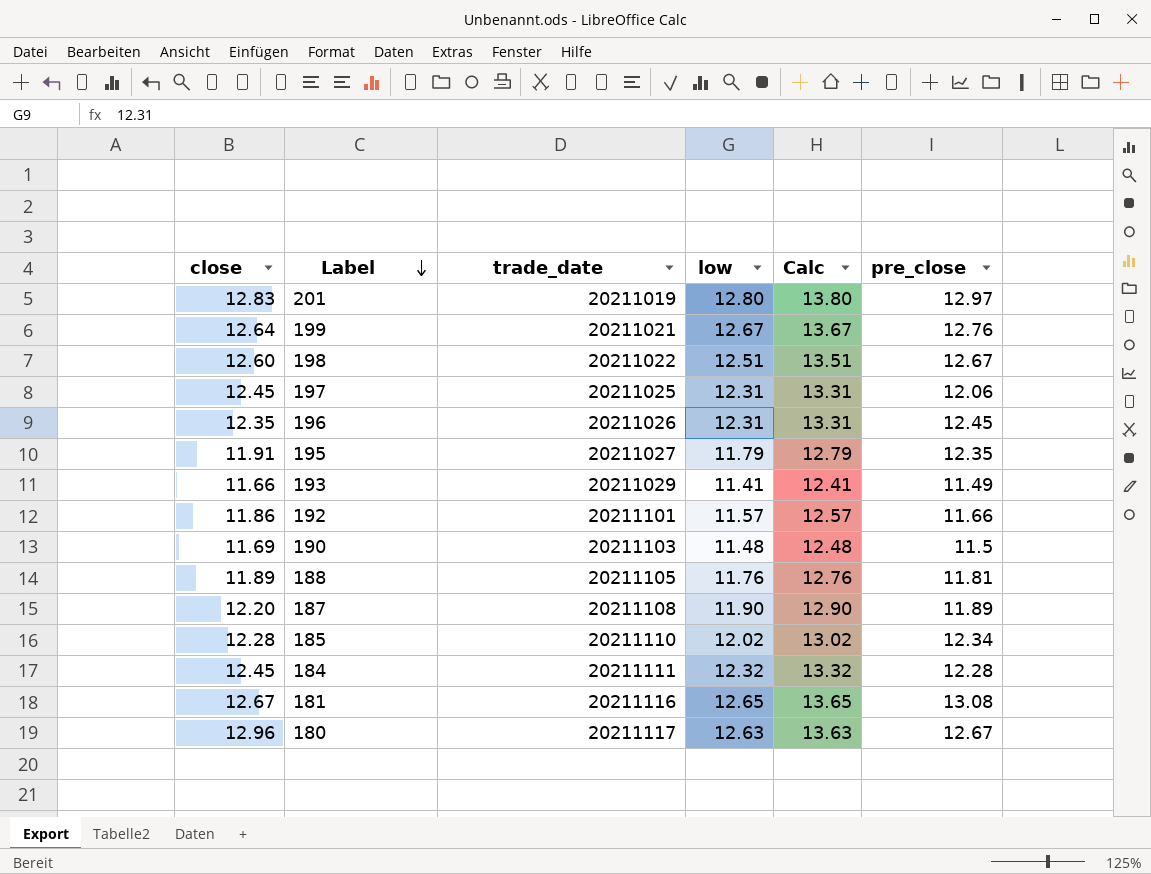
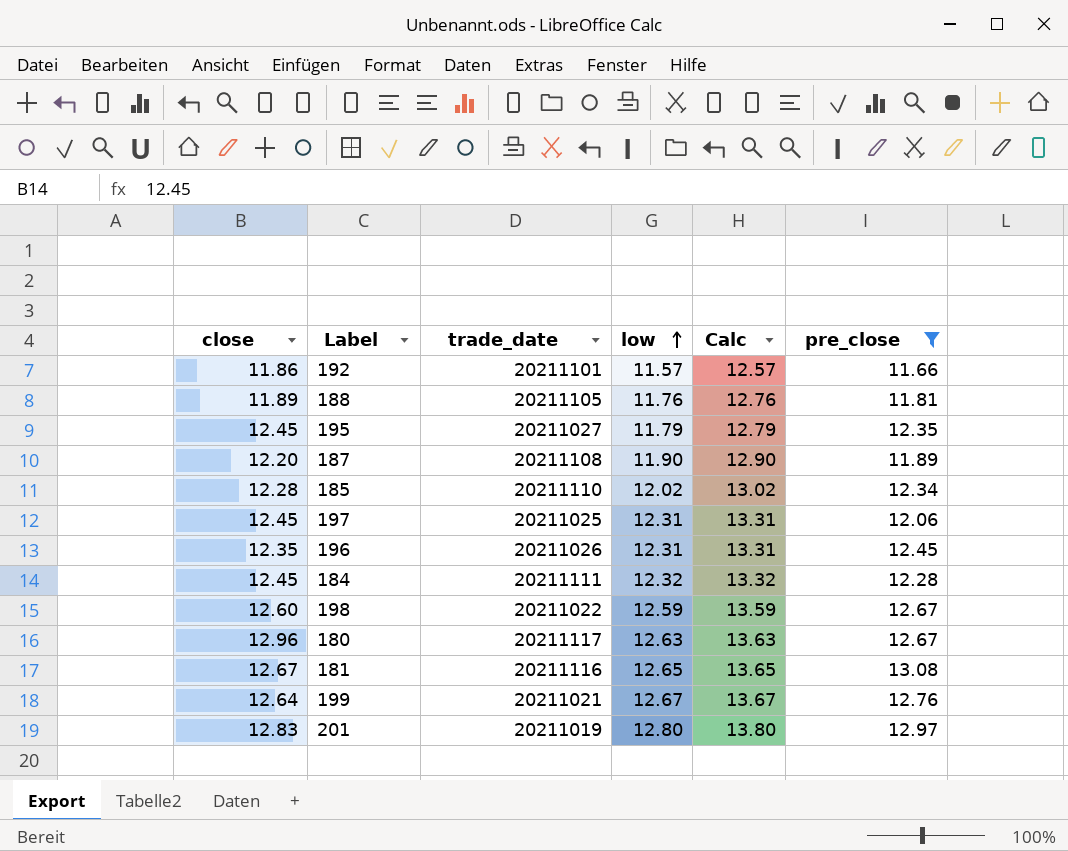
filter: none -> pre_close >= 11.66
row order: Label descending -> low ascending
195 | close: 11.91 -> 12.45
198 | low: 12.51 -> 12.59
198 | Calc: 13.51 -> 13.59

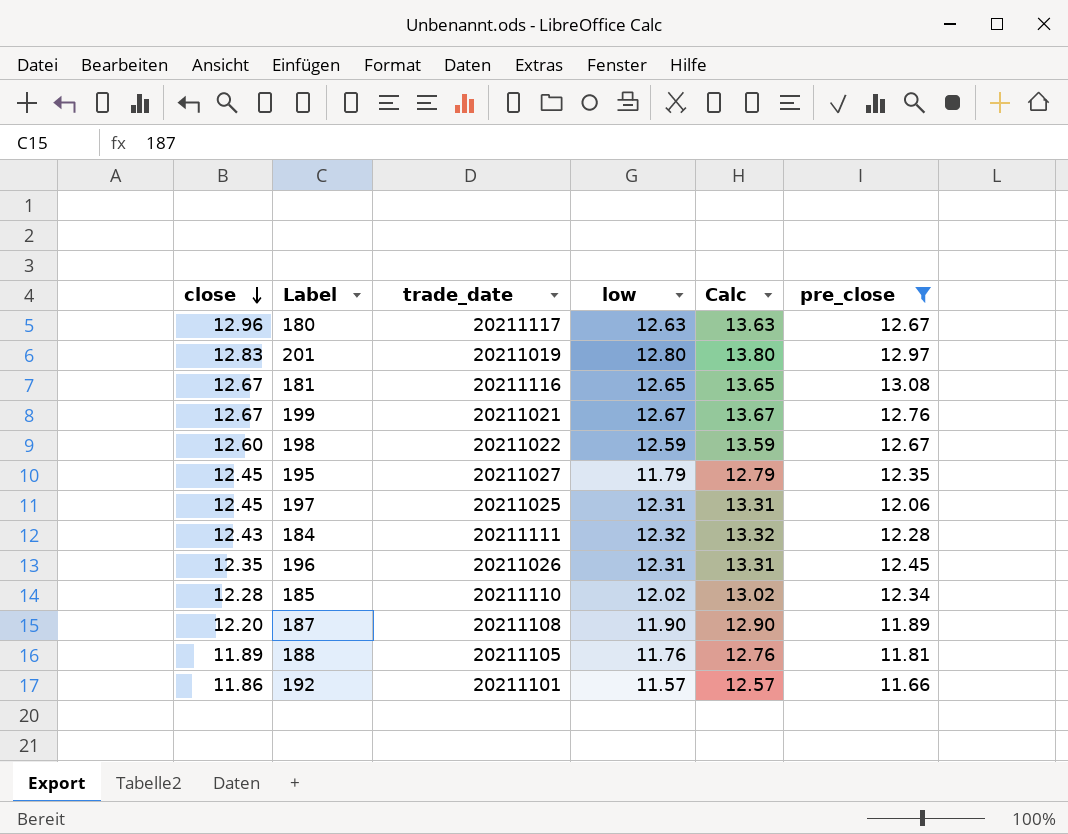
row order: low ascending -> close descending
199 | close: 12.64 -> 12.67
184 | close: 12.45 -> 12.43

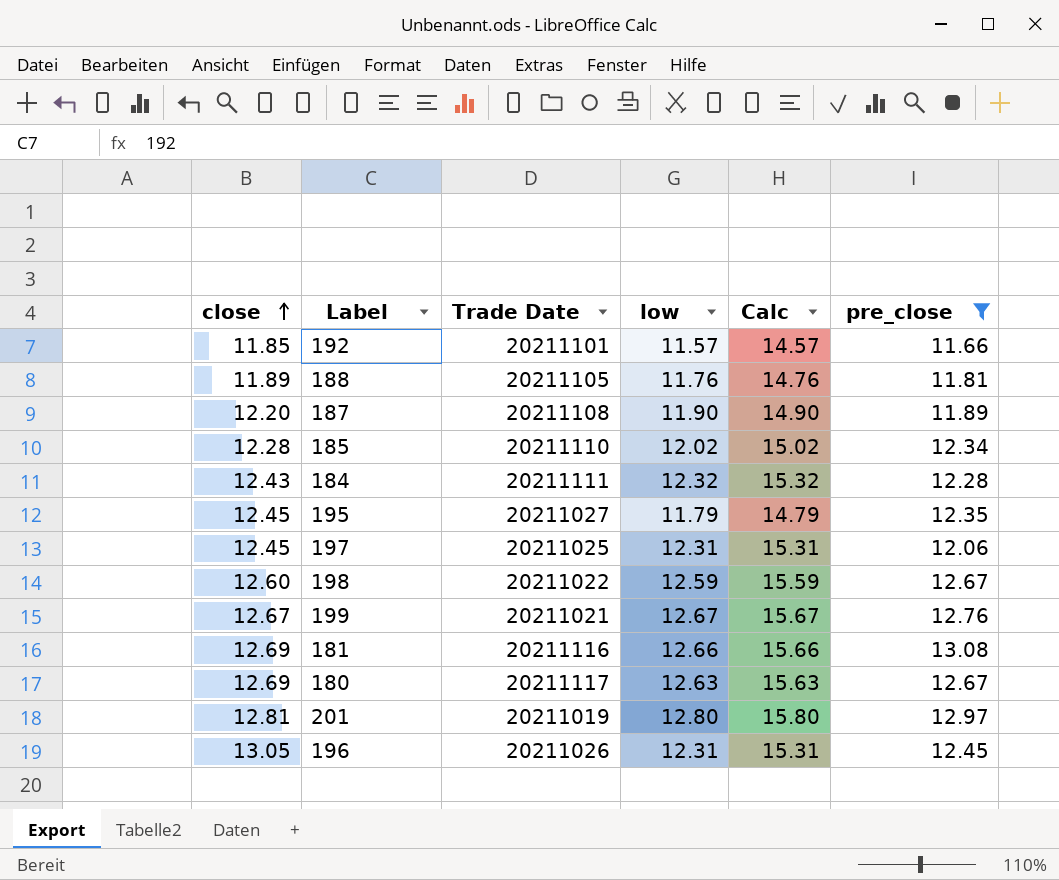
row order: close descending -> close ascending
column name: trade_date -> Trade Date
column Calc | formula: [low] + 1 -> [low] + 3
192 | close: 11.86 -> 11.85
181 | close: 12.67 -> 12.69
181 | low: 12.65 -> 12.66
180 | close: 12.96 -> 12.69
201 | close: 12.83 -> 12.81
196 | close: 12.35 -> 13.05

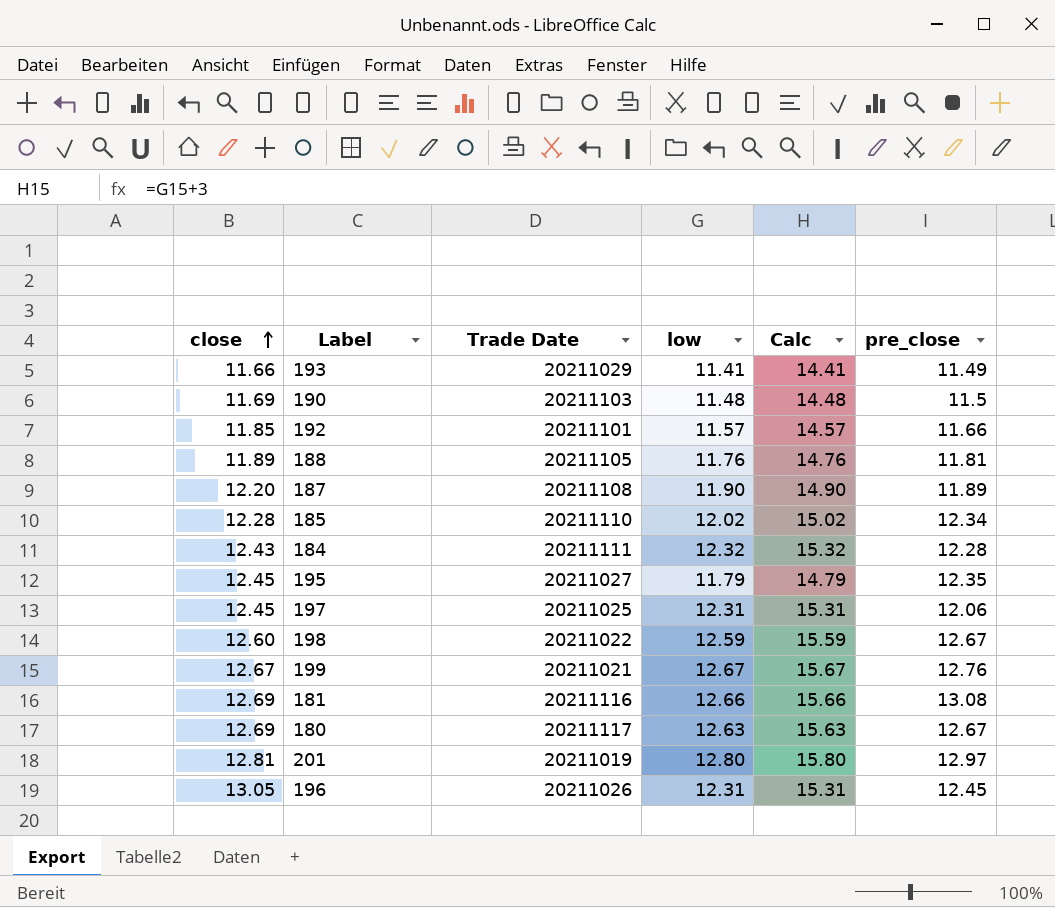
filter: pre_close >= 11.66 -> none

